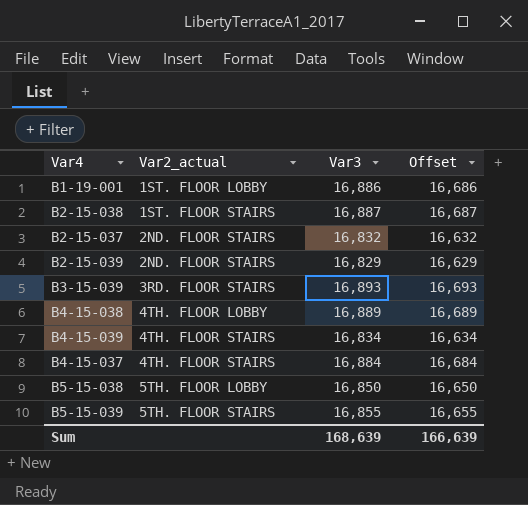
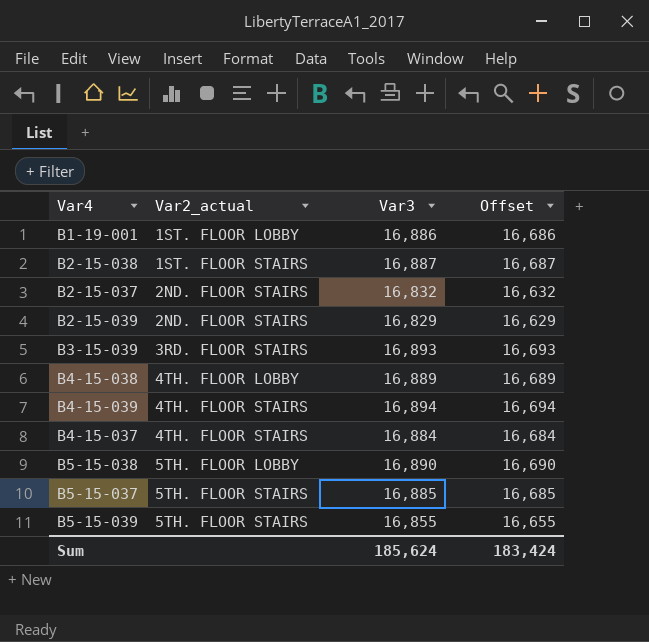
B4-15-039 | Var3: 16,834 -> 16,894
B4-15-039 | Offset: 16,634 -> 16,694
B5-15-038 | Var3: 16,850 -> 16,890
B5-15-038 | Offset: 16,650 -> 16,690
row B5-15-037: none -> 5TH. FLOOR STAIRS | 16,885 | 16,685
Sum | Var3: 168,639 -> 185,624
Sum | Offset: 166,639 -> 183,424

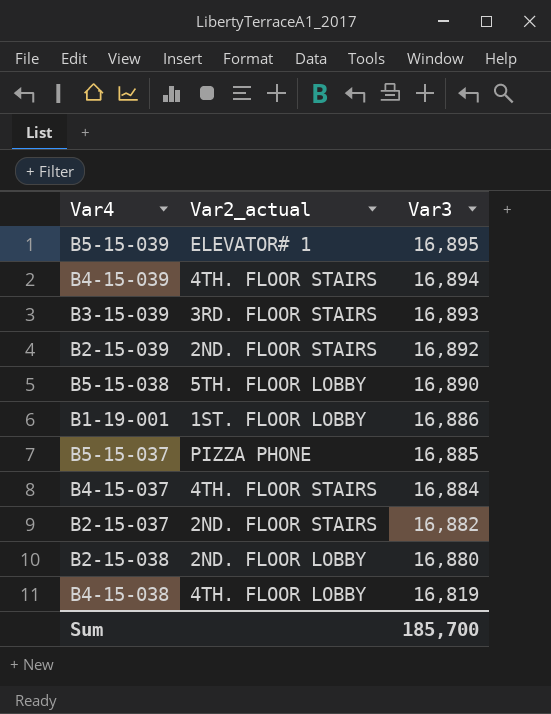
row order: Var2_actual ascending -> Var3 descending
column Offset | formula: [Var3] - 200 -> none
B5-15-039 | Var2_actual: 5TH. FLOOR STAIRS -> ELEVATOR# 1
B5-15-039 | Var3: 16,855 -> 16,895
B2-15-039 | Var3: 16,829 -> 16,892
B5-15-037 | Var2_actual: 5TH. FLOOR STAIRS -> PIZZA PHONE
B2-15-037 | Var3: 16,832 -> 16,882
B2-15-038 | Var2_actual: 1ST. FLOOR STAIRS -> 2ND. FLOOR LOBBY
B2-15-038 | Var3: 16,887 -> 16,880
B4-15-038 | Var3: 16,889 -> 16,819
Sum | Var3: 185,624 -> 185,700

